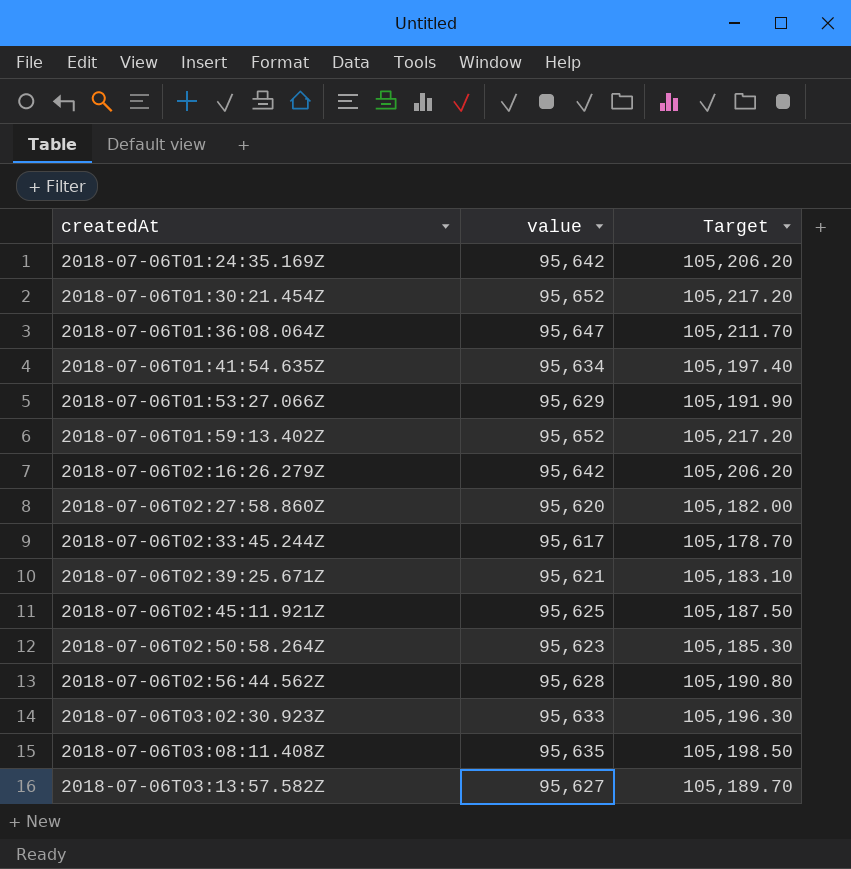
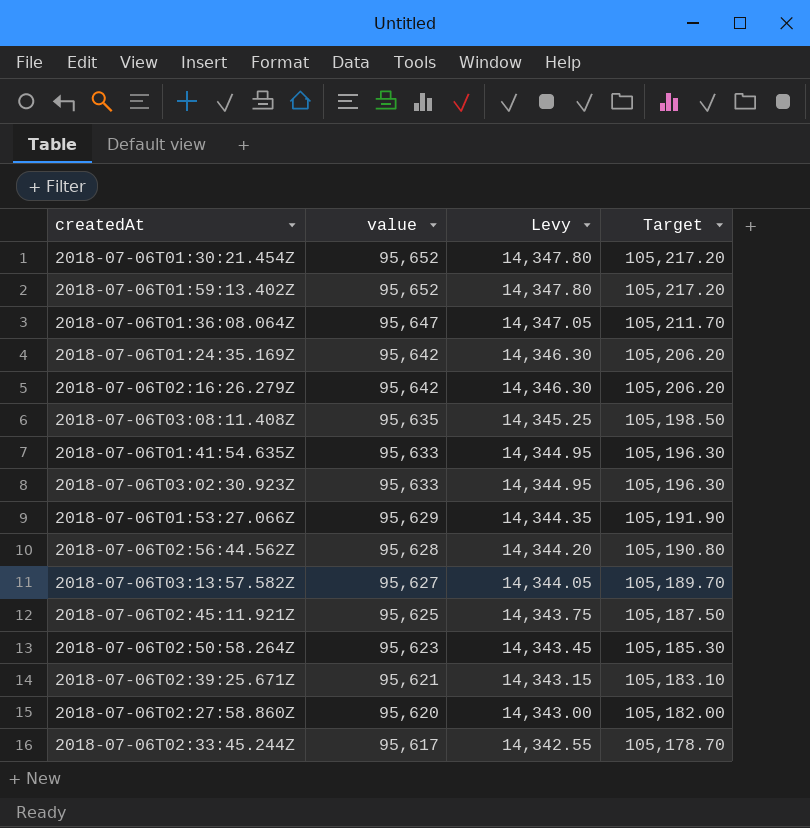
row order: createdAt ascending -> value descending
column Levy | formula: none -> [value] * 0.15
2018-07-06T01:41:54.635Z | value: 95,634 -> 95,633
2018-07-06T01:41:54.635Z | Target: 105,197.40 -> 105,196.30

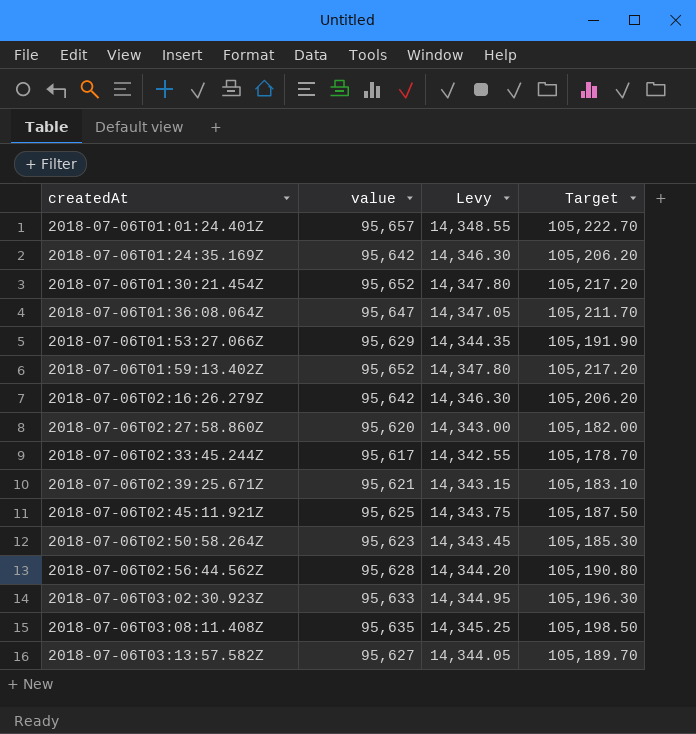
row order: value descending -> createdAt ascending
row 2018-07-06T01:41:54.635Z: 95,633 | 14,344.95 | 105,196.30 -> none
row 2018-07-06T01:01:24.401Z: none -> 95,657 | 14,348.55 | 105,222.70

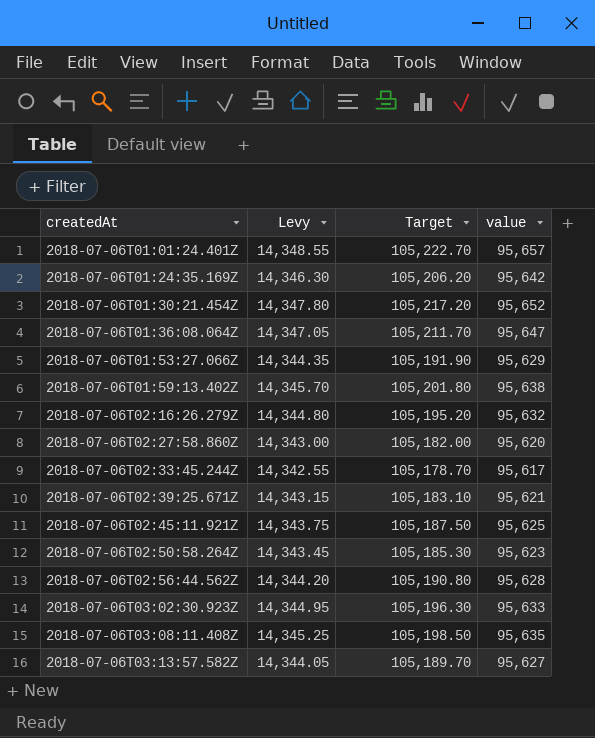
column value | position: 2 -> 4
2018-07-06T01:59:13.402Z | Levy: 14,347.80 -> 14,345.70
2018-07-06T01:59:13.402Z | Target: 105,217.20 -> 105,201.80
2018-07-06T01:59:13.402Z | value: 95,652 -> 95,638
2018-07-06T02:16:26.279Z | Levy: 14,346.30 -> 14,344.80
2018-07-06T02:16:26.279Z | Target: 105,206.20 -> 105,195.20
2018-07-06T02:16:26.279Z | value: 95,642 -> 95,632

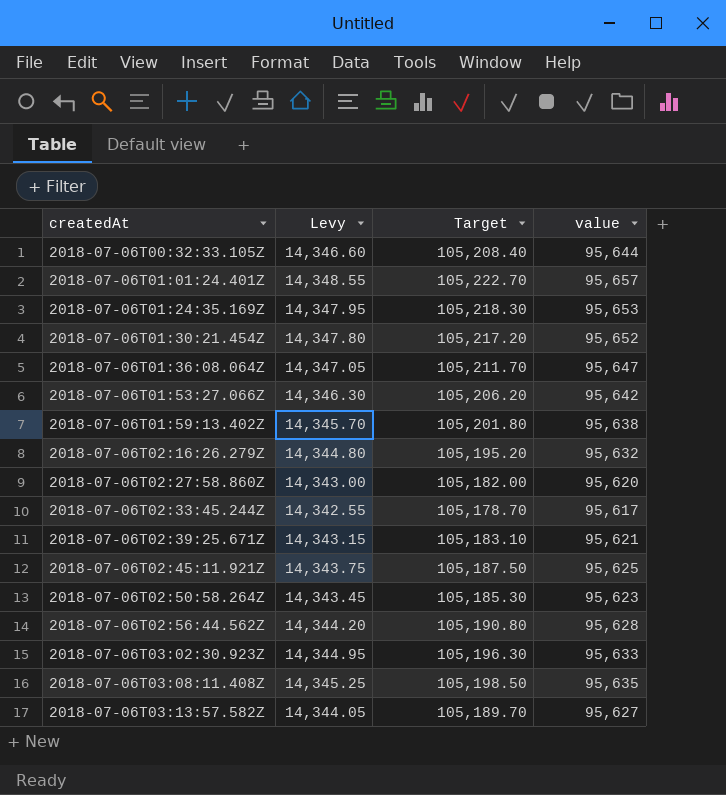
row 2018-07-06T00:32:33.105Z: none -> 14,346.60 | 105,208.40 | 95,644
2018-07-06T01:24:35.169Z | Levy: 14,346.30 -> 14,347.95
2018-07-06T01:24:35.169Z | Target: 105,206.20 -> 105,218.30
2018-07-06T01:24:35.169Z | value: 95,642 -> 95,653
2018-07-06T01:53:27.066Z | Levy: 14,344.35 -> 14,346.30
2018-07-06T01:53:27.066Z | Target: 105,191.90 -> 105,206.20
2018-07-06T01:53:27.066Z | value: 95,629 -> 95,642

